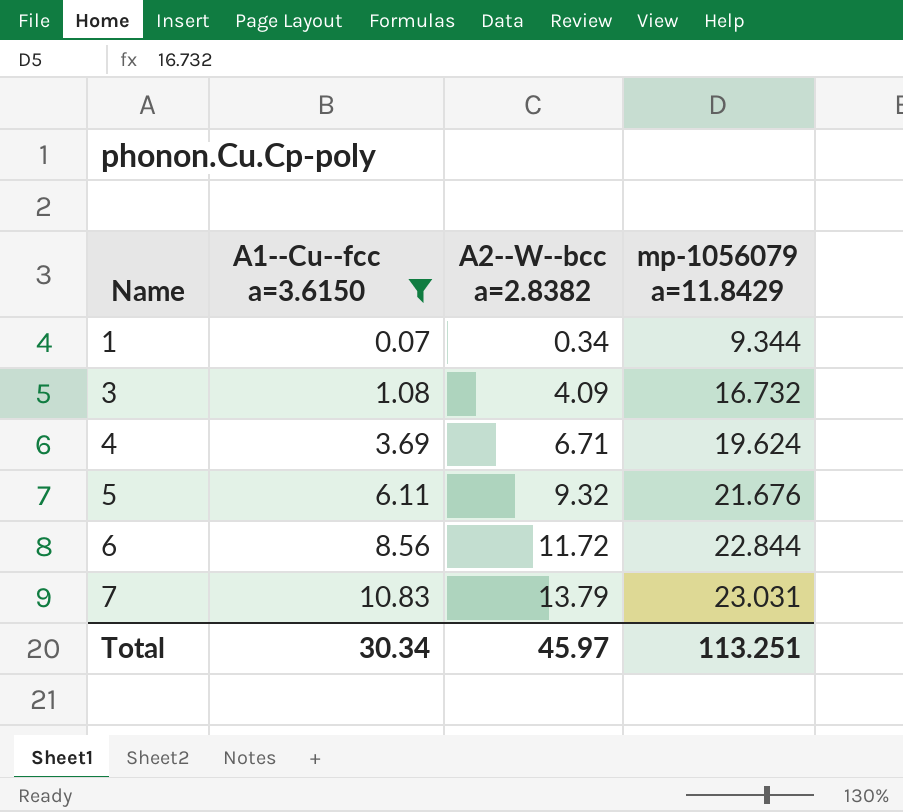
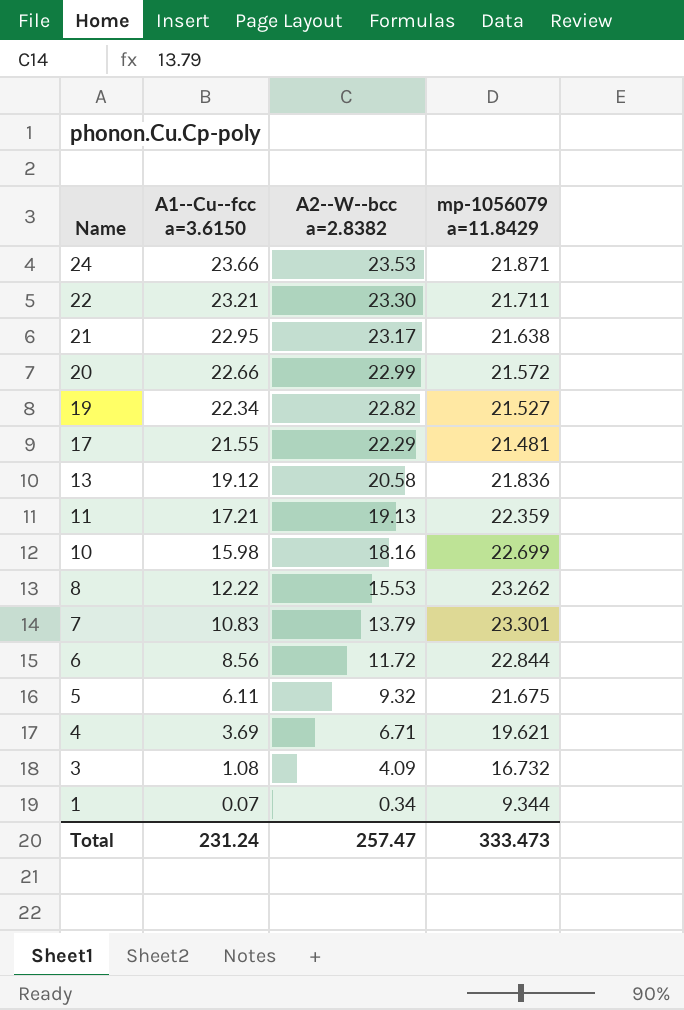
filter: A1--Cu--fcc a=3.6150 <= 10.83 -> none
row order: Name ascending -> Name descending
7 | mp-1056079 a=11.8429: 23.031 -> 23.301
5 | mp-1056079 a=11.8429: 21.676 -> 21.675
4 | mp-1056079 a=11.8429: 19.624 -> 19.621
Total | A1--Cu--fcc a=3.6150: 30.34 -> 231.24
Total | A2--W--bcc a=2.8382: 45.97 -> 257.47
Total | mp-1056079 a=11.8429: 113.251 -> 333.473

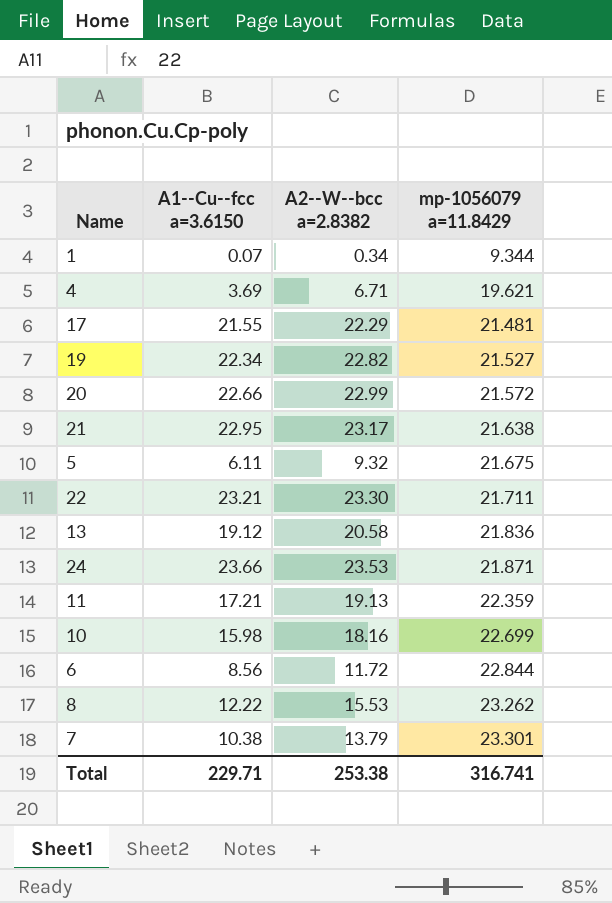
row order: Name descending -> mp-1056079 a=11.8429 ascending
row 3: 1.08 | 4.09 | 16.732 -> none
7 | A1--Cu--fcc a=3.6150: 10.83 -> 10.38
Total | A1--Cu--fcc a=3.6150: 231.24 -> 229.71
Total | A2--W--bcc a=2.8382: 257.47 -> 253.38
Total | mp-1056079 a=11.8429: 333.473 -> 316.741

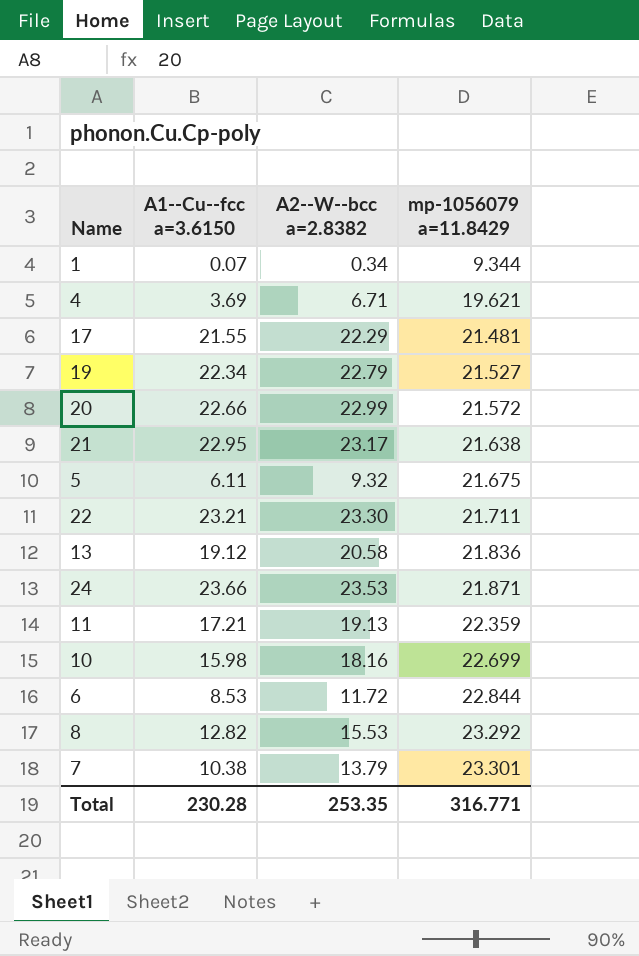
19 | A2--W--bcc a=2.8382: 22.82 -> 22.79
6 | A1--Cu--fcc a=3.6150: 8.56 -> 8.53
8 | A1--Cu--fcc a=3.6150: 12.22 -> 12.82
8 | mp-1056079 a=11.8429: 23.262 -> 23.292
Total | A1--Cu--fcc a=3.6150: 229.71 -> 230.28
Total | A2--W--bcc a=2.8382: 253.38 -> 253.35
Total | mp-1056079 a=11.8429: 316.741 -> 316.771

